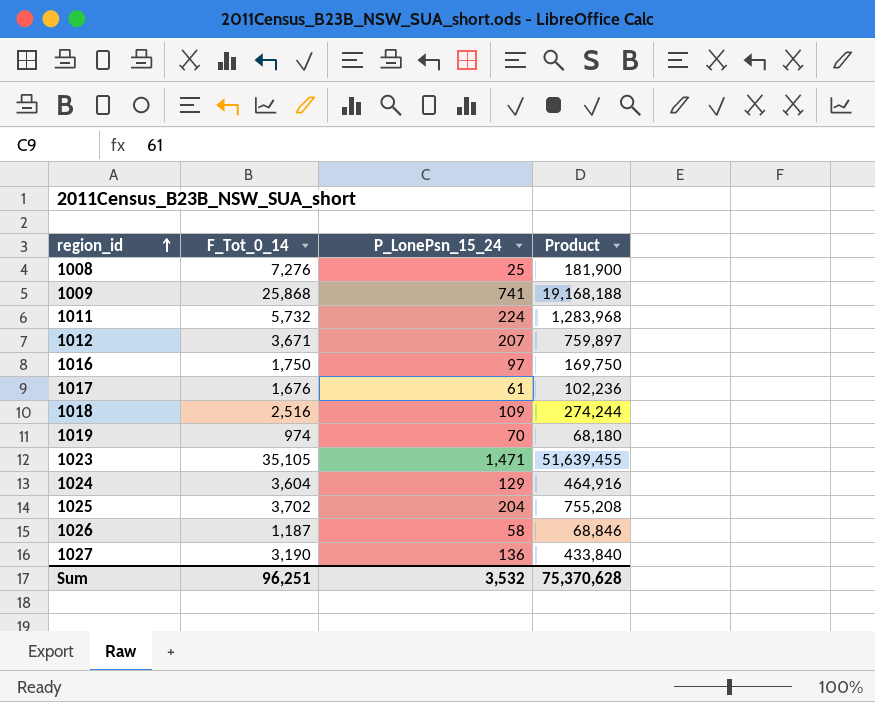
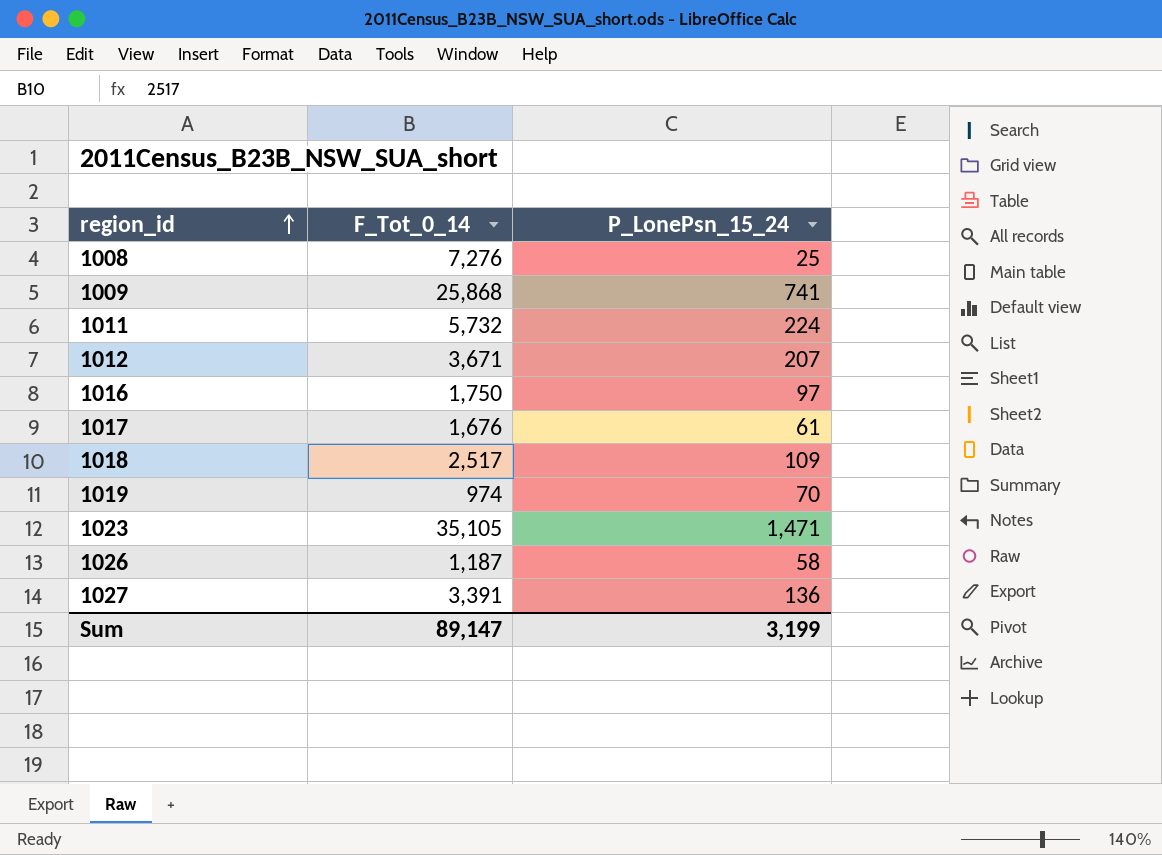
column Product | formula: [F_Tot_0_14] * [P_LonePsn_15_24] -> none
row 1024: 3,604 | 129 | 464,916 -> none
row 1025: 3,702 | 204 | 755,208 -> none
1018 | F_Tot_0_14: 2,516 -> 2,517
1027 | F_Tot_0_14: 3,190 -> 3,391
Sum | F_Tot_0_14: 96,251 -> 89,147
Sum | P_LonePsn_15_24: 3,532 -> 3,199

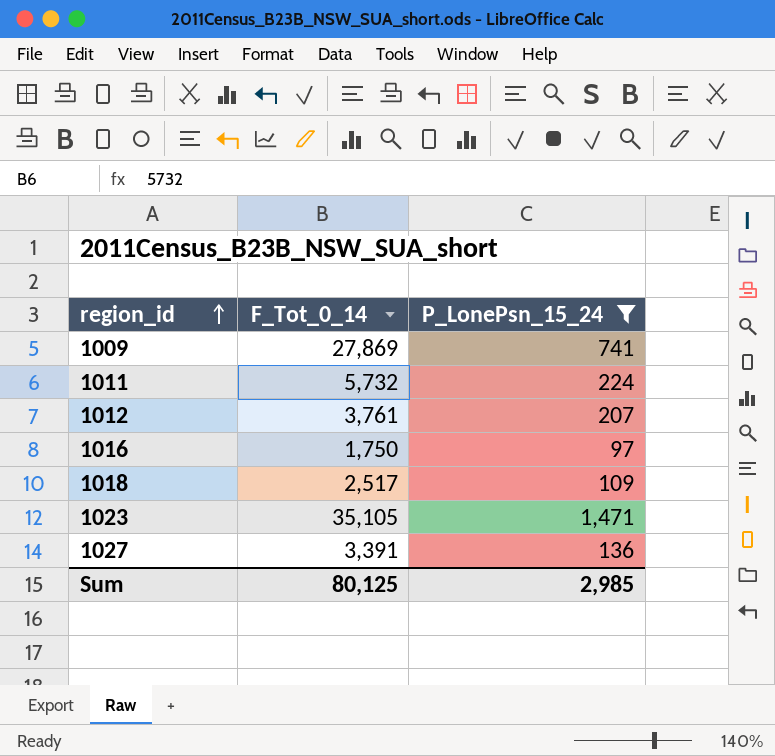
filter: none -> P_LonePsn_15_24 >= 97
1009 | F_Tot_0_14: 25,868 -> 27,869
1012 | F_Tot_0_14: 3,671 -> 3,761
Sum | F_Tot_0_14: 89,147 -> 80,125
Sum | P_LonePsn_15_24: 3,199 -> 2,985

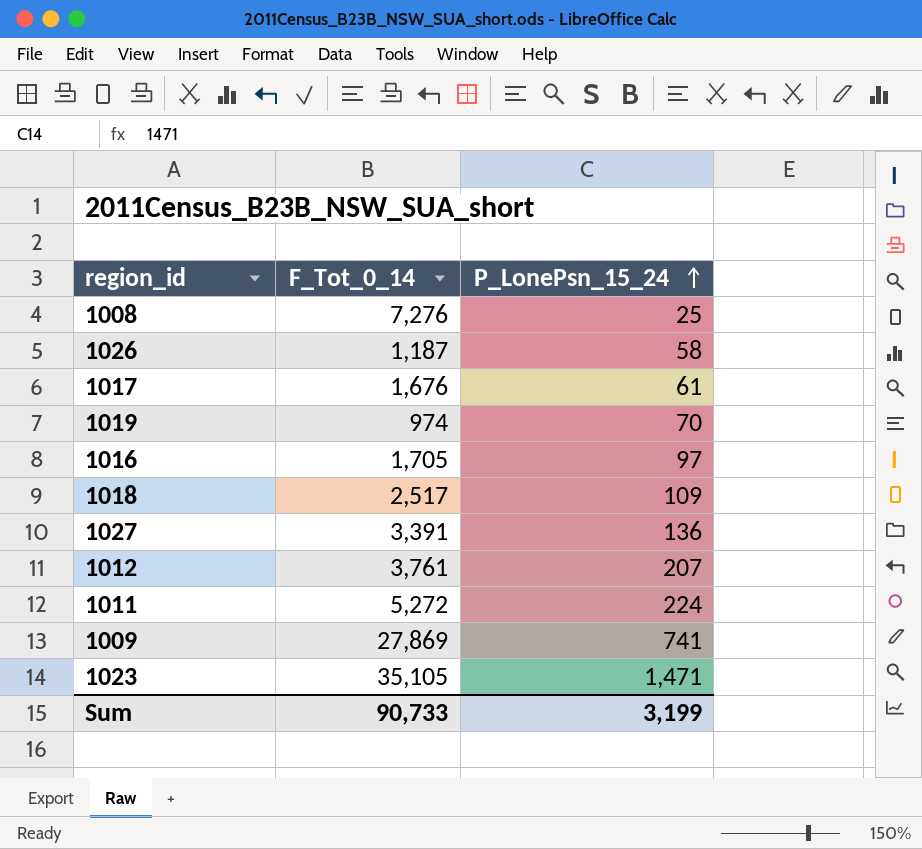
filter: P_LonePsn_15_24 >= 97 -> none
row order: region_id ascending -> P_LonePsn_15_24 ascending
1016 | F_Tot_0_14: 1,750 -> 1,705
1011 | F_Tot_0_14: 5,732 -> 5,272
Sum | F_Tot_0_14: 80,125 -> 90,733
Sum | P_LonePsn_15_24: 2,985 -> 3,199

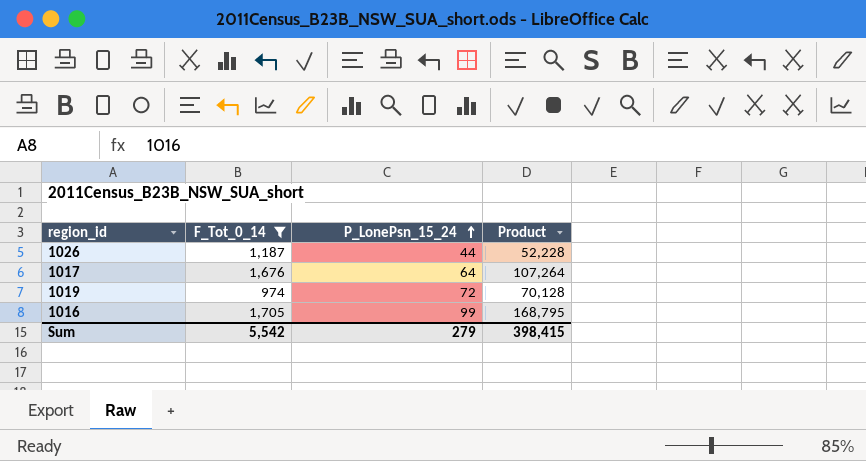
filter: none -> F_Tot_0_14 <= 1,705
column Product | formula: none -> [F_Tot_0_14] * [P_LonePsn_15_24]
1026 | P_LonePsn_15_24: 58 -> 44
1017 | P_LonePsn_15_24: 61 -> 64
1019 | P_LonePsn_15_24: 70 -> 72
1016 | P_LonePsn_15_24: 97 -> 99
Sum | F_Tot_0_14: 90,733 -> 5,542
Sum | P_LonePsn_15_24: 3,199 -> 279

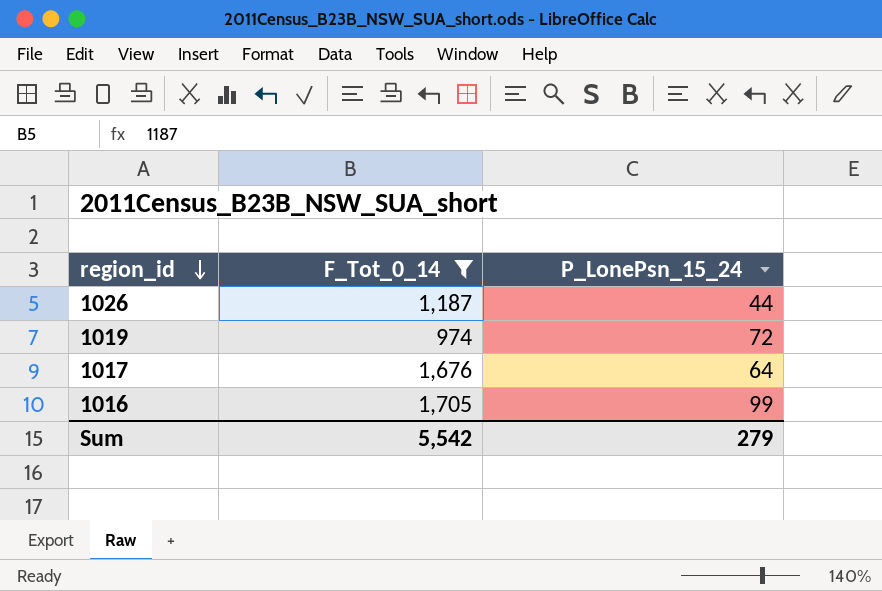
row order: P_LonePsn_15_24 ascending -> region_id descending
column Product | formula: [F_Tot_0_14] * [P_LonePsn_15_24] -> none

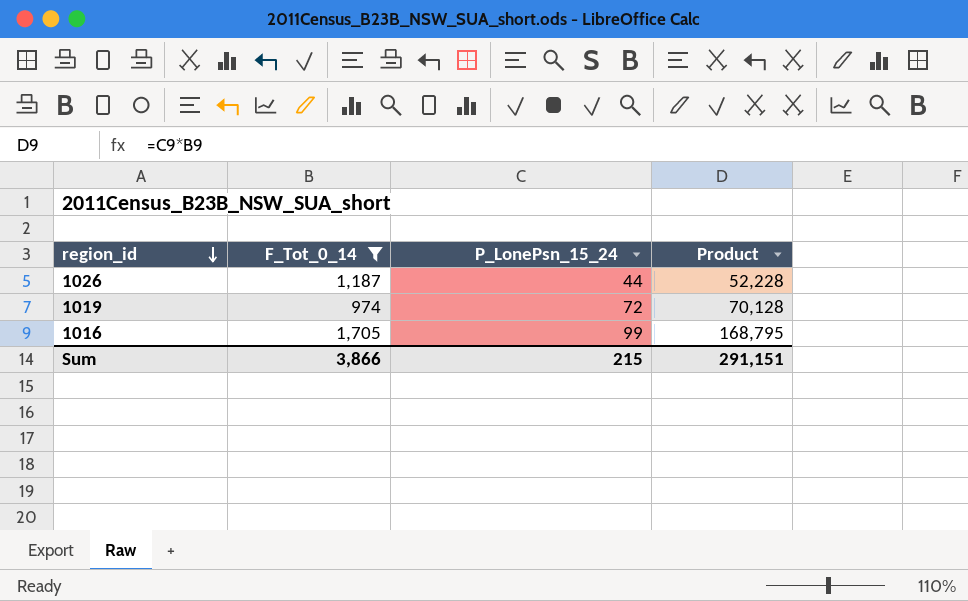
column Product | formula: none -> [F_Tot_0_14] * [P_LonePsn_15_24]
row 1017: 1,676 | 64 -> none
Sum | F_Tot_0_14: 5,542 -> 3,866
Sum | P_LonePsn_15_24: 279 -> 215

